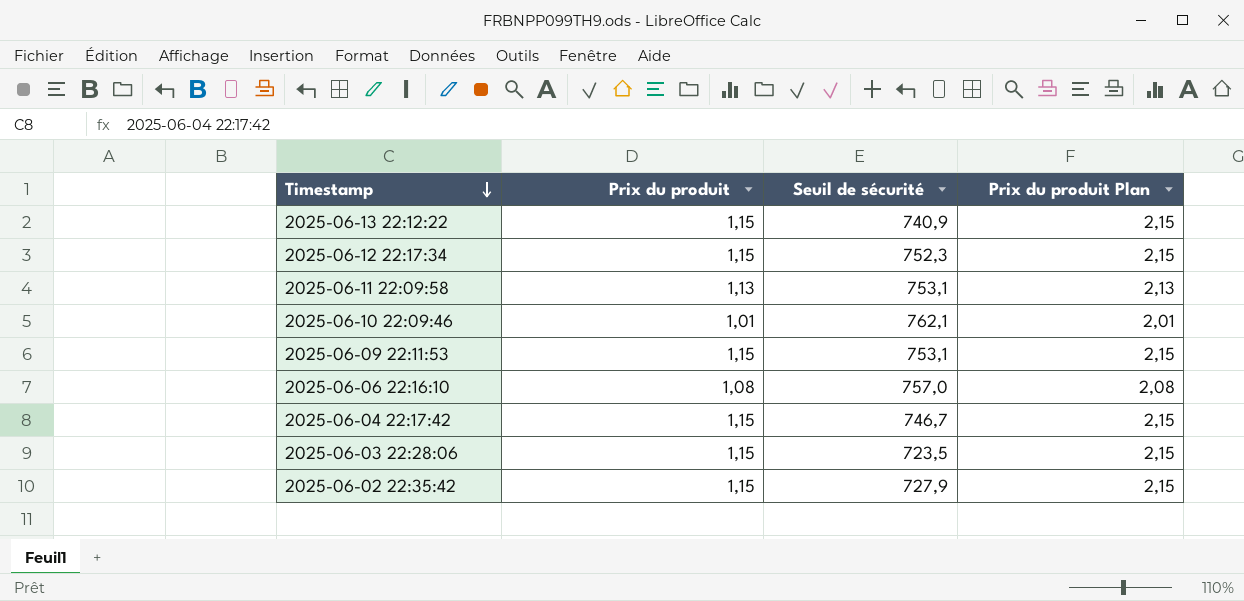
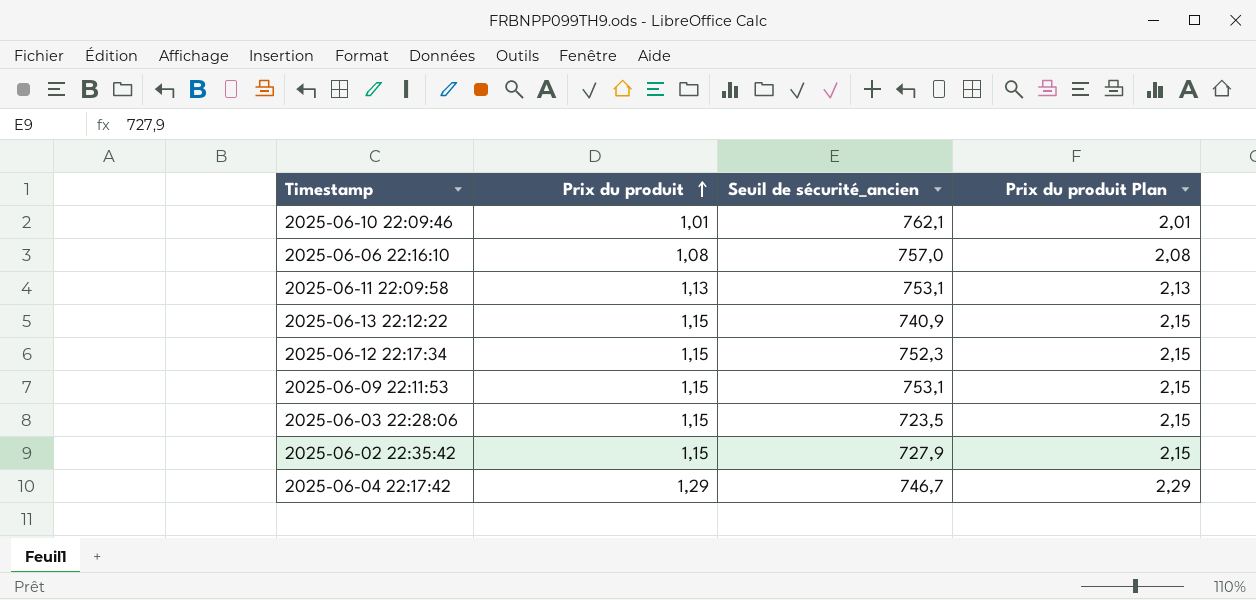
row order: Timestamp descending -> Prix du produit ascending
column name: Seuil de sécurité -> Seuil de sécurité_ancien
2025-06-04 22:17:42 | Prix du produit: 1,15 -> 1,29
2025-06-04 22:17:42 | Prix du produit Plan: 2,15 -> 2,29

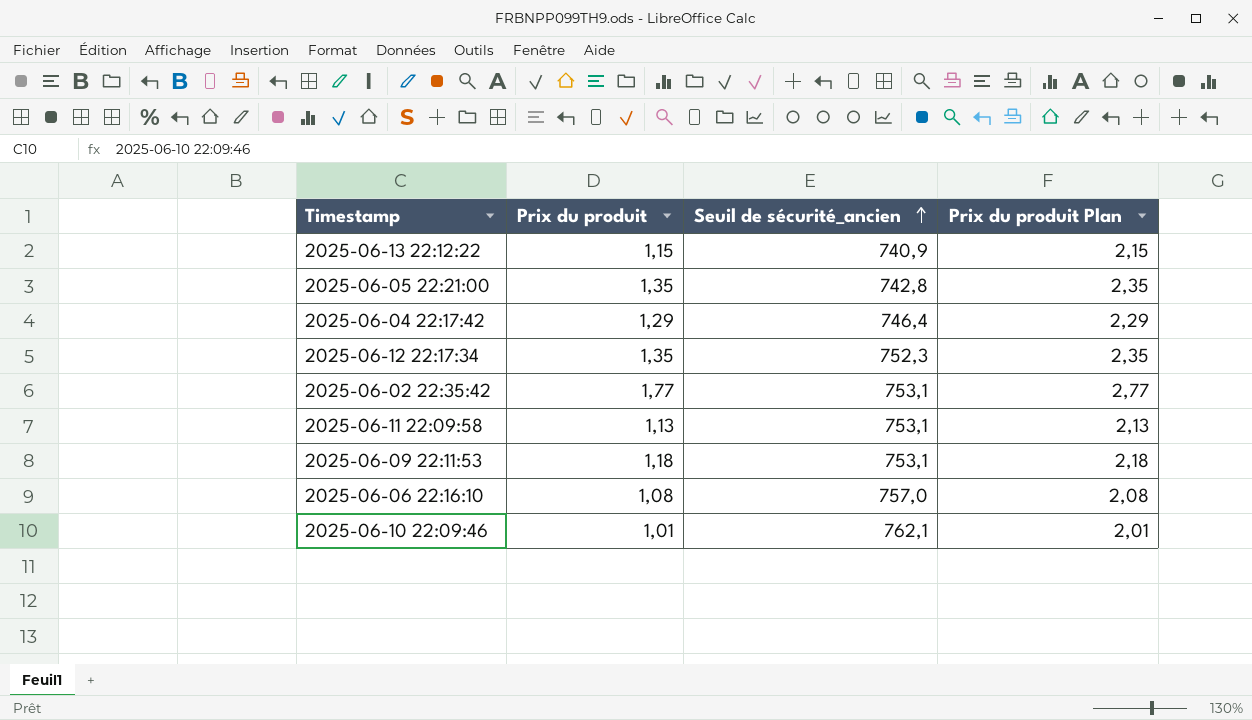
row order: Prix du produit ascending -> Seuil de sécurité_ancien ascending
row 2025-06-03 22:28:06: 1,15 | 723,5 | 2,15 -> none
row 2025-06-05 22:21:00: none -> 1,35 | 742,8 | 2,35
2025-06-04 22:17:42 | Seuil de sécurité_ancien: 746,7 -> 746,4
2025-06-12 22:17:34 | Prix du produit: 1,15 -> 1,35
2025-06-12 22:17:34 | Prix du produit Plan: 2,15 -> 2,35
2025-06-02 22:35:42 | Prix du produit: 1,15 -> 1,77
2025-06-02 22:35:42 | Seuil de sécurité_ancien: 727,9 -> 753,1
2025-06-02 22:35:42 | Prix du produit Plan: 2,15 -> 2,77
2025-06-09 22:11:53 | Prix du produit: 1,15 -> 1,18
2025-06-09 22:11:53 | Prix du produit Plan: 2,15 -> 2,18

